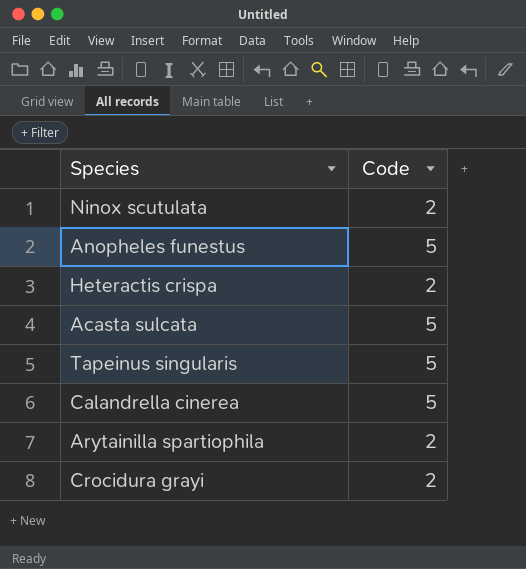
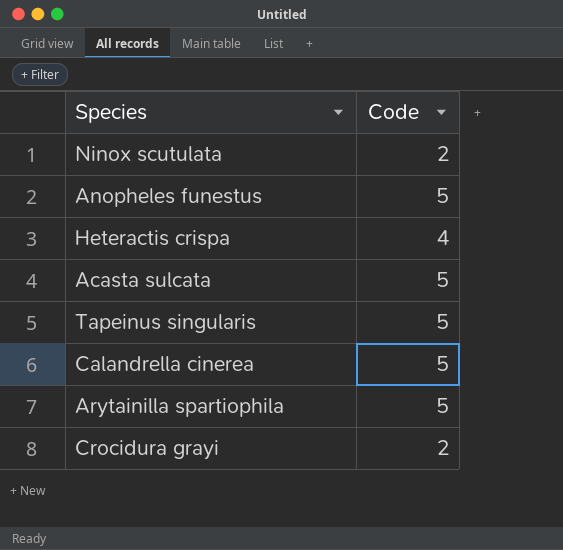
Heteractis crispa | Code: 2 -> 4
Arytainilla spartiophila | Code: 2 -> 5

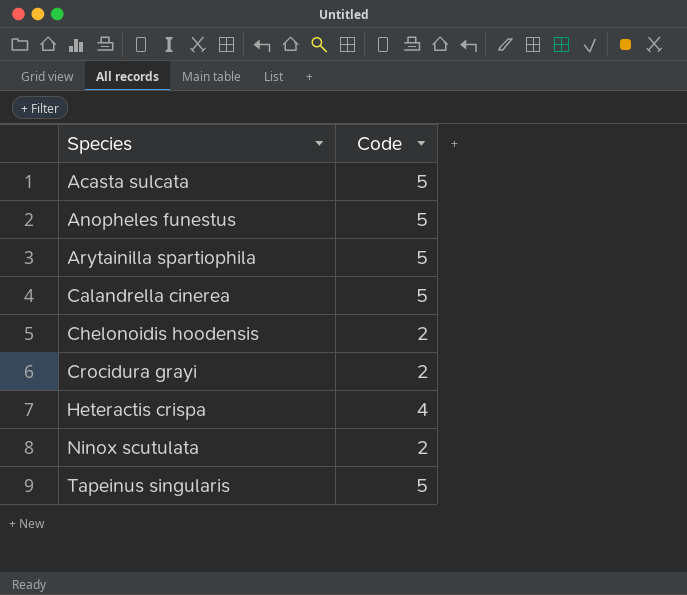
row order: none -> Species ascending
row Chelonoidis hoodensis: none -> 2

